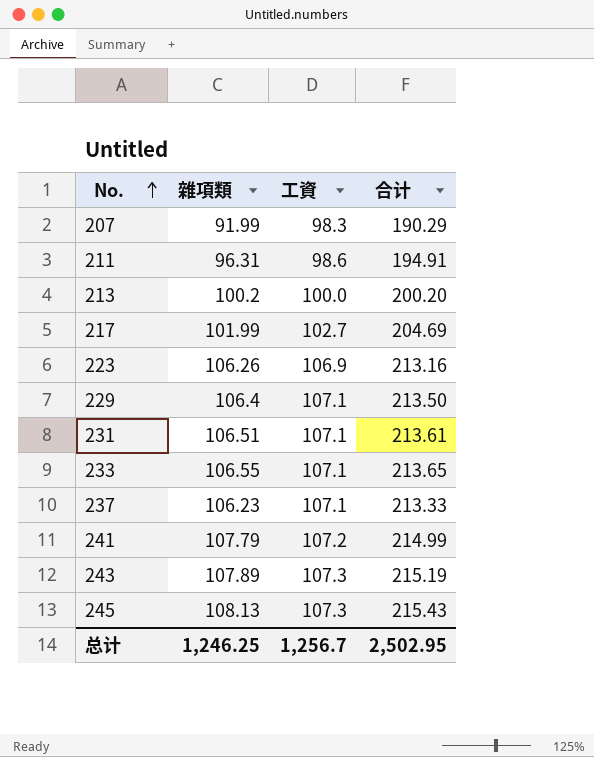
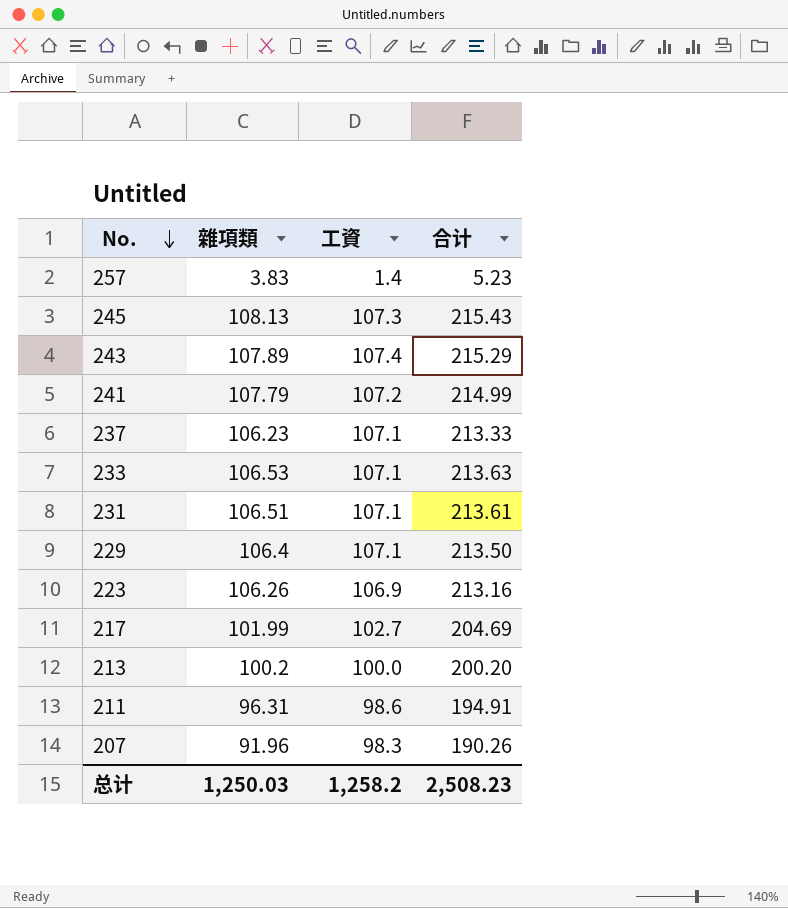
row order: No. ascending -> No. descending
row 257: none -> 3.83 | 1.4 | 5.23
243 | 工資: 107.3 -> 107.4
243 | 合计: 215.19 -> 215.29
233 | 雜項類: 106.55 -> 106.53
233 | 合计: 213.65 -> 213.63
207 | 雜項類: 91.99 -> 91.96
207 | 合计: 190.29 -> 190.26
总计 | 雜項類: 1,246.25 -> 1,250.03
总计 | 工資: 1,256.7 -> 1,258.2
总计 | 合计: 2,502.95 -> 2,508.23

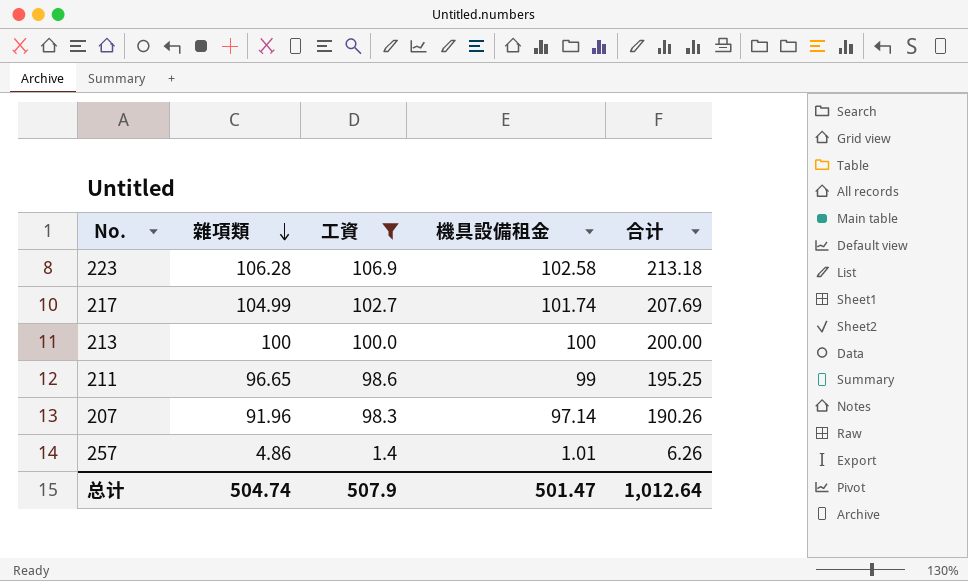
filter: none -> 工資 <= 106.9
row order: No. descending -> 雜項類 descending
column 機具設備租金 | position: none -> 4
223 | 雜項類: 106.26 -> 106.28
223 | 合计: 213.16 -> 213.18
217 | 雜項類: 101.99 -> 104.99
217 | 合计: 204.69 -> 207.69
213 | 雜項類: 100.2 -> 100
213 | 合计: 200.20 -> 200.00
211 | 雜項類: 96.31 -> 96.65
211 | 合计: 194.91 -> 195.25
257 | 雜項類: 3.83 -> 4.86
257 | 合计: 5.23 -> 6.26
总计 | 雜項類: 1,250.03 -> 504.74
总计 | 工資: 1,258.2 -> 507.9
总计 | 合计: 2,508.23 -> 1,012.64

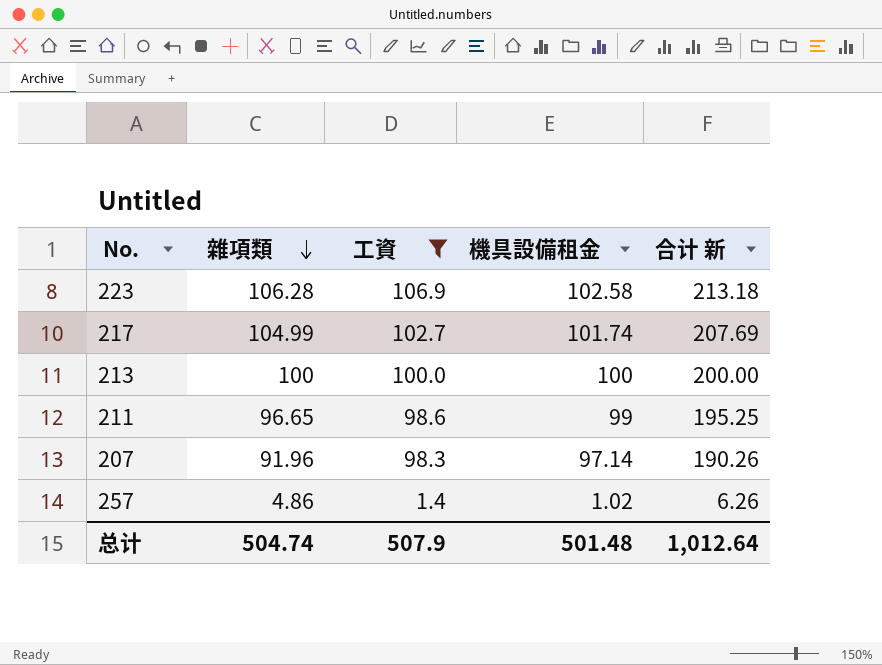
column name: 合计 -> 合计 新
257 | 機具設備租金: 1.01 -> 1.02
总计 | 機具設備租金: 501.47 -> 501.48

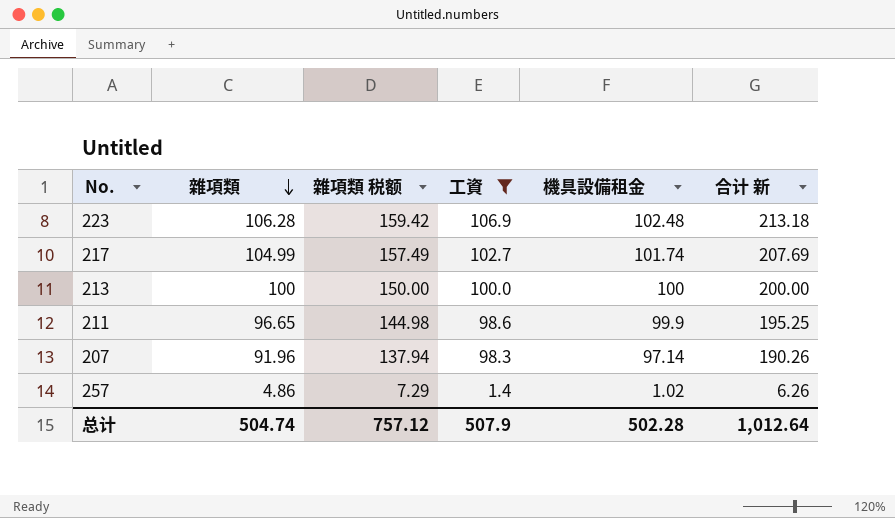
column 雜項類 税额 | formula: none -> [雜項類] * 1.5
223 | 機具設備租金: 102.58 -> 102.48
211 | 機具設備租金: 99 -> 99.9
总计 | 機具設備租金: 501.48 -> 502.28

